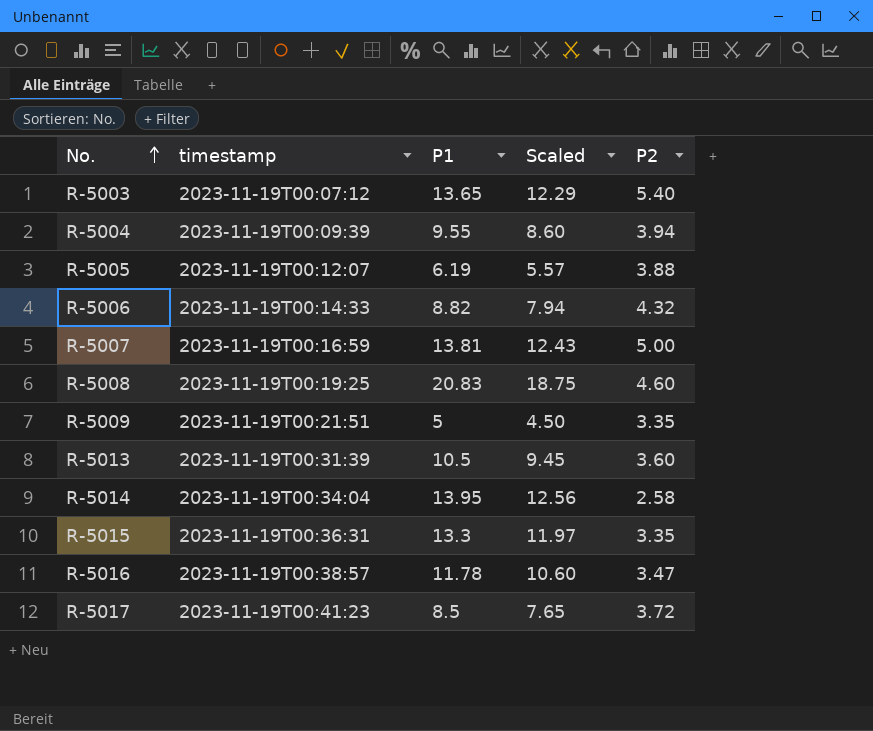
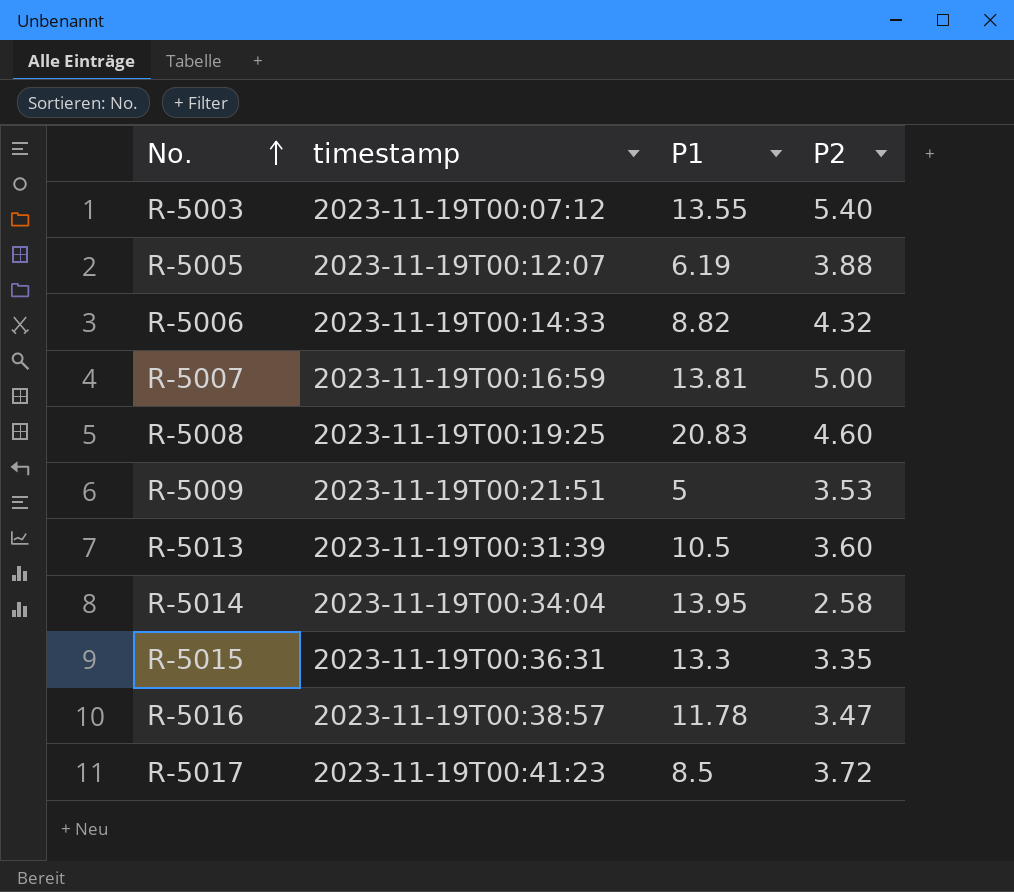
column Scaled | formula: [P1] * 0.9 -> none
row R-5004: 2023-11-19T00:09:39 | 9.55 | 8.60 | 3.94 -> none
R-5003 | P1: 13.65 -> 13.55
R-5009 | P2: 3.35 -> 3.53

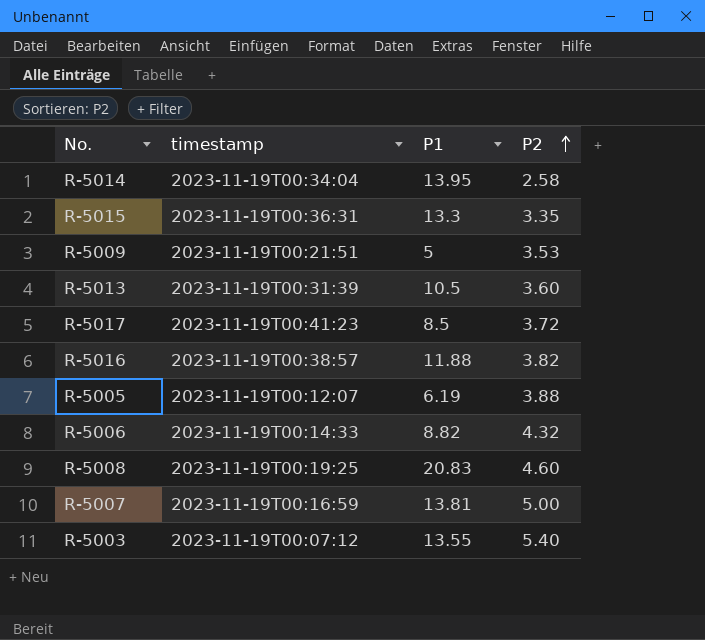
row order: No. ascending -> P2 ascending
R-5016 | P1: 11.78 -> 11.88
R-5016 | P2: 3.47 -> 3.82

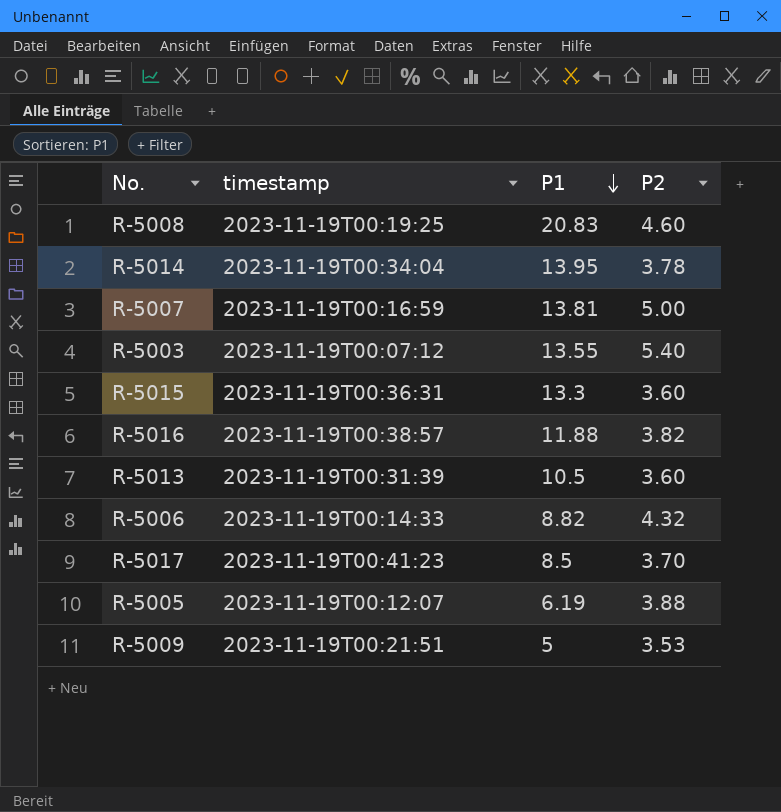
row order: P2 ascending -> P1 descending
R-5014 | P2: 2.58 -> 3.78
R-5015 | P2: 3.35 -> 3.60
R-5017 | P2: 3.72 -> 3.70

